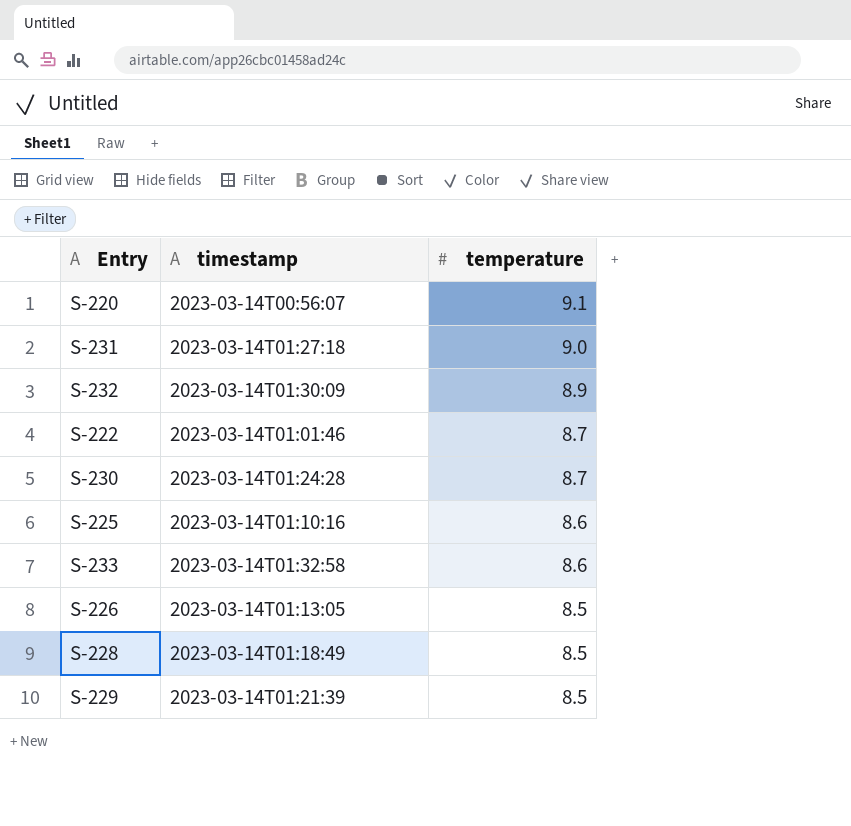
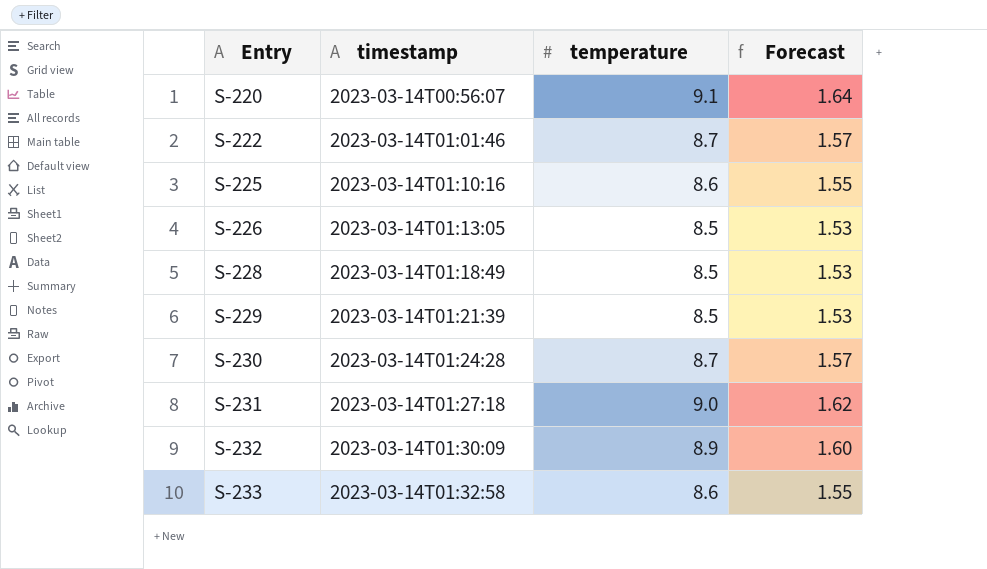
row order: temperature descending -> Entry ascending
column Forecast | formula: none -> [temperature] * 0.18

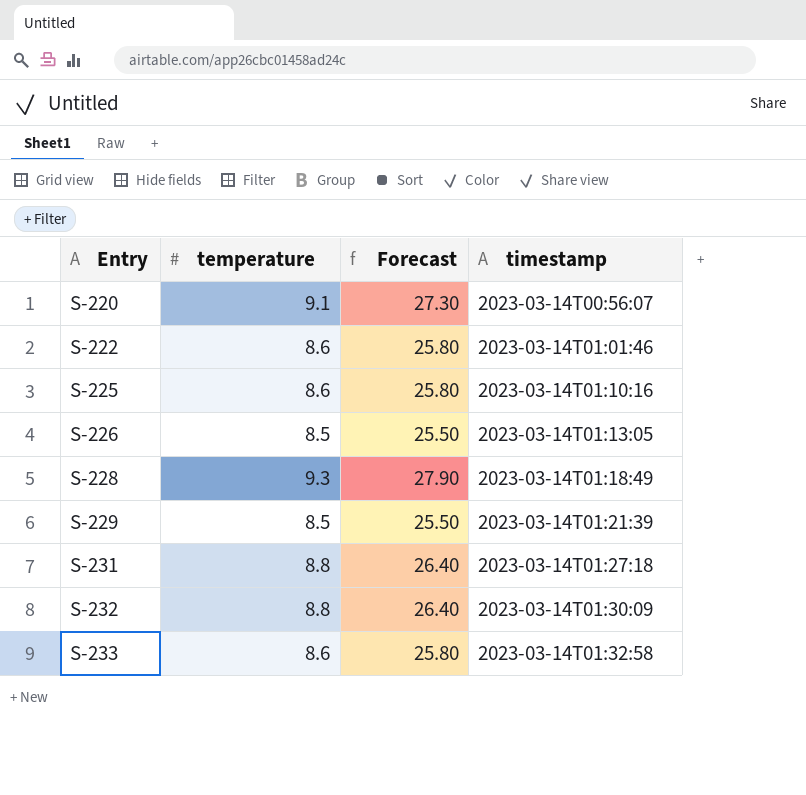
column Forecast | formula: [temperature] * 0.18 -> [temperature] * 3
column timestamp | position: 2 -> 4
row S-230: 2023-03-14T01:24:28 | 8.7 | 1.57 -> none
S-222 | temperature: 8.7 -> 8.6
S-228 | temperature: 8.5 -> 9.3
S-231 | temperature: 9.0 -> 8.8
S-232 | temperature: 8.9 -> 8.8

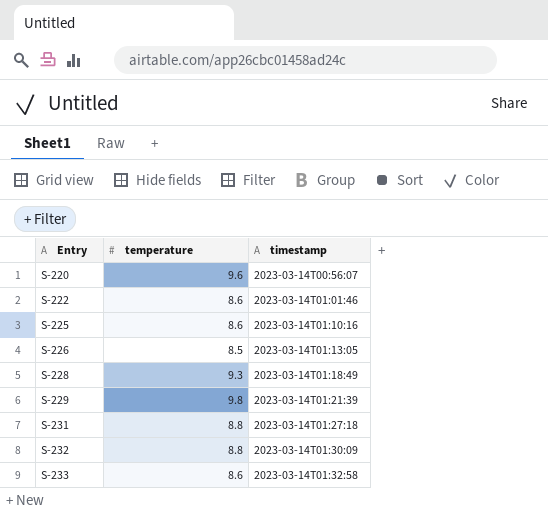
column Forecast | formula: [temperature] * 3 -> none
S-220 | temperature: 9.1 -> 9.6
S-229 | temperature: 8.5 -> 9.8

